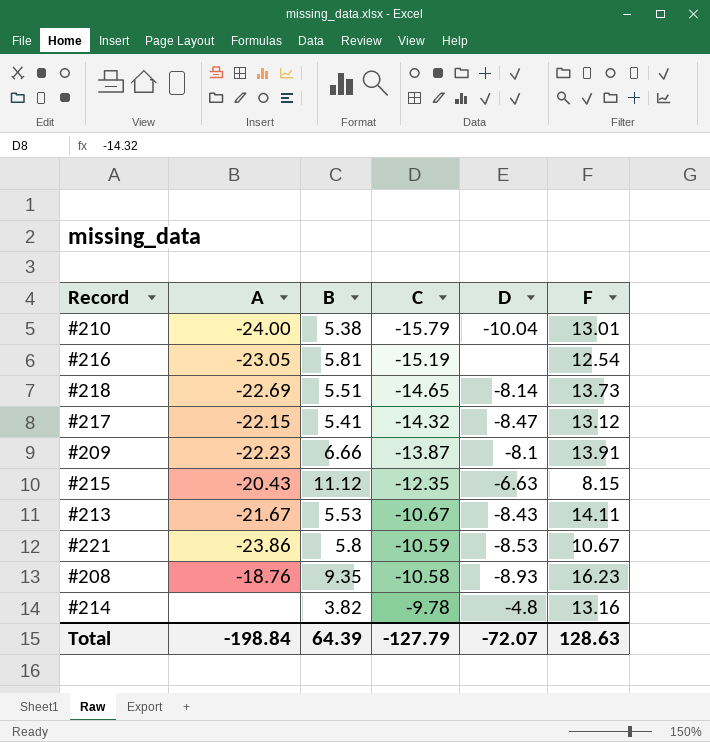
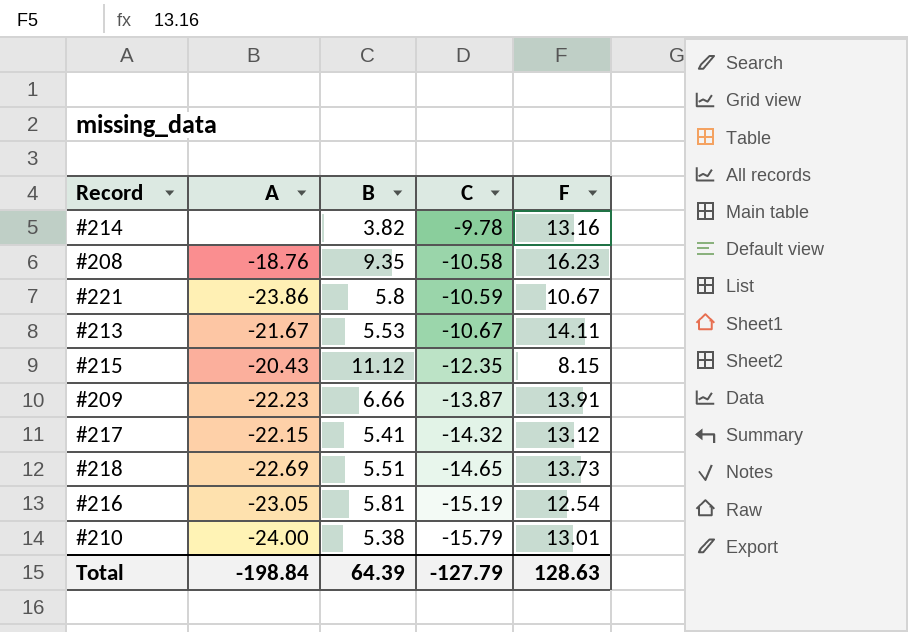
row order: C ascending -> C descending
column D | position: 5 -> none

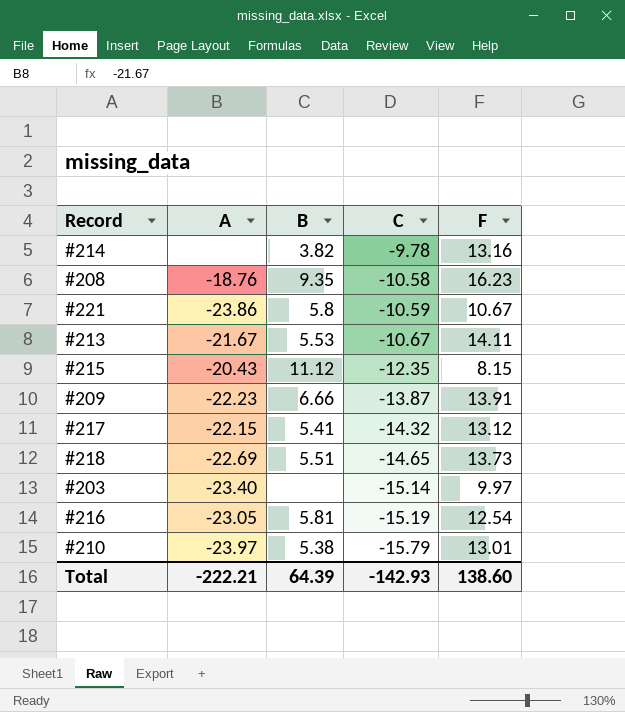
row #203: none -> -23.40 | none | -15.14 | 9.97
#210 | A: -24.00 -> -23.97
Total | A: -198.84 -> -222.21
Total | C: -127.79 -> -142.93
Total | F: 128.63 -> 138.60

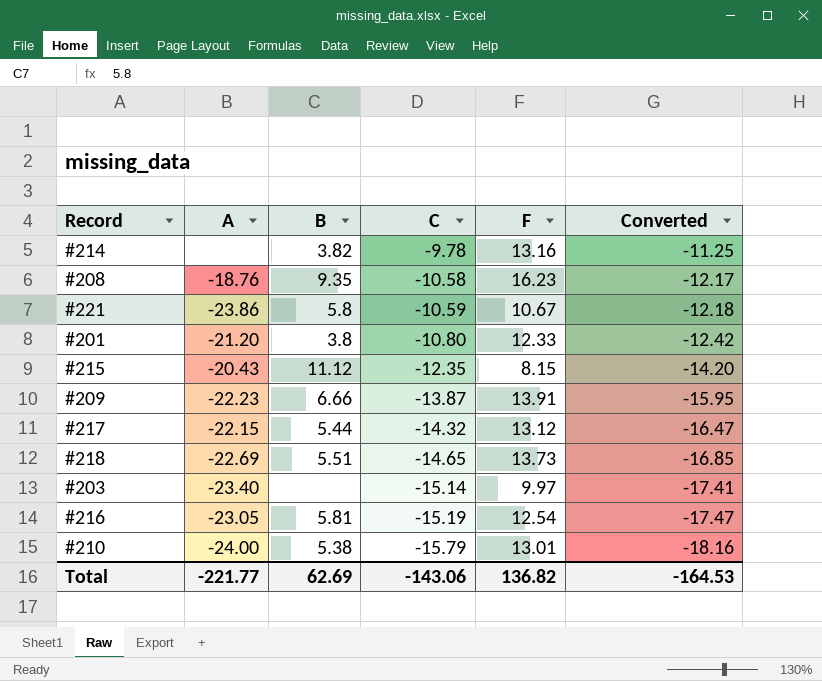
column Converted | formula: none -> [C] * 1.15
row #213: -21.67 | 5.53 | -10.67 | 14.11 -> none
row #201: none -> -21.20 | 3.8 | -10.80 | 12.33 | -12.42
#217 | B: 5.41 -> 5.44
#210 | A: -23.97 -> -24.00
Total | A: -222.21 -> -221.77
Total | B: 64.39 -> 62.69
Total | C: -142.93 -> -143.06
Total | F: 138.60 -> 136.82

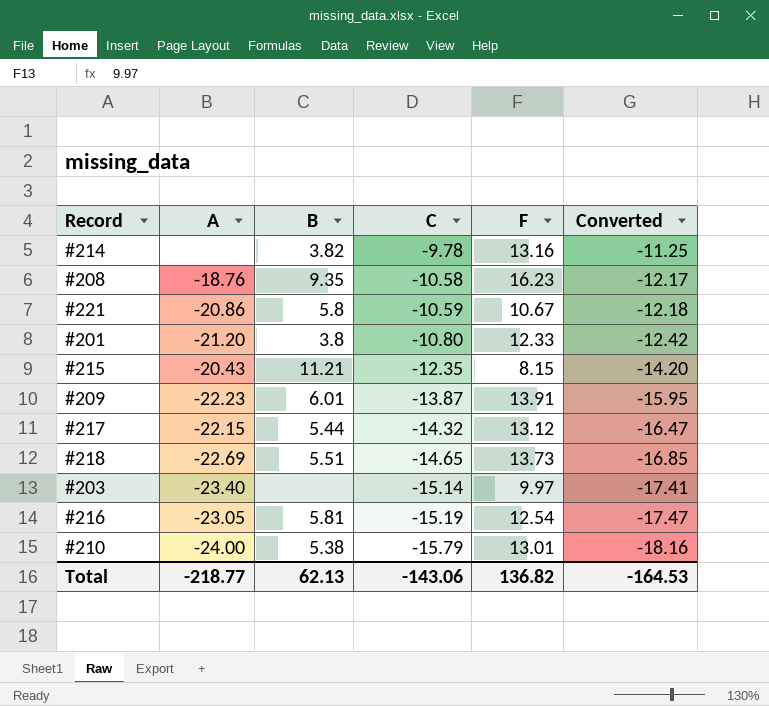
#221 | A: -23.86 -> -20.86
#215 | B: 11.12 -> 11.21
#209 | B: 6.66 -> 6.01
Total | A: -221.77 -> -218.77
Total | B: 62.69 -> 62.13

